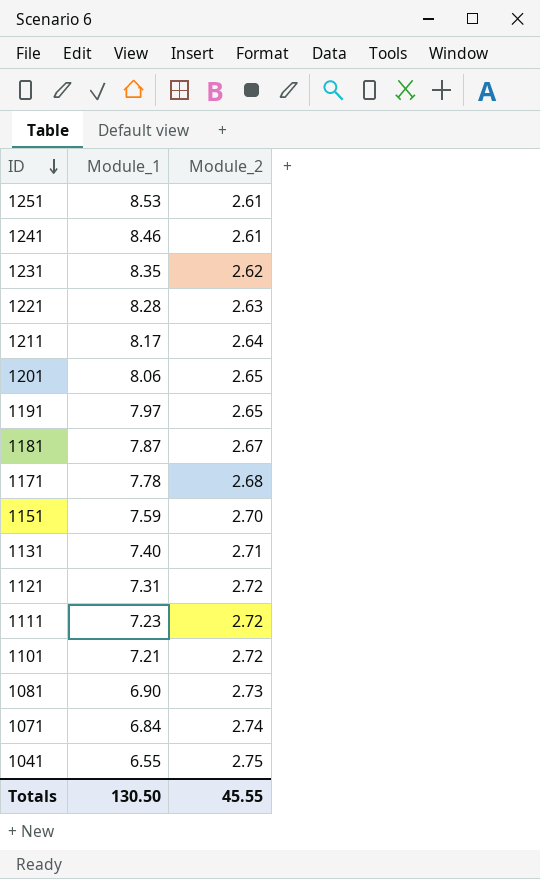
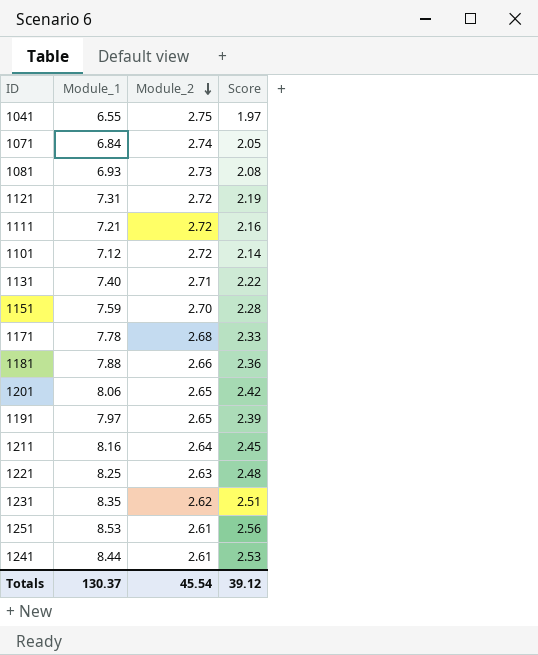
row order: ID descending -> Module_2 descending
column Score | formula: none -> [Module_1] * 0.3
1081 | Module_1: 6.90 -> 6.93
1111 | Module_1: 7.23 -> 7.21
1101 | Module_1: 7.21 -> 7.12
1181 | Module_1: 7.87 -> 7.88
1181 | Module_2: 2.67 -> 2.66
1211 | Module_1: 8.17 -> 8.16
1221 | Module_1: 8.28 -> 8.25
1241 | Module_1: 8.46 -> 8.44
Totals | Module_1: 130.50 -> 130.37
Totals | Module_2: 45.55 -> 45.54

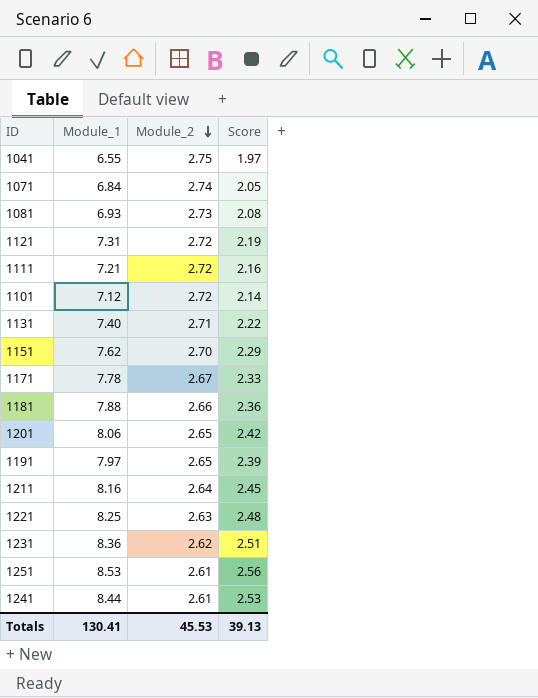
1151 | Module_1: 7.59 -> 7.62
1151 | Score: 2.28 -> 2.29
1171 | Module_2: 2.68 -> 2.67
1231 | Module_1: 8.35 -> 8.36
Totals | Module_1: 130.37 -> 130.41
Totals | Module_2: 45.54 -> 45.53
Totals | Score: 39.12 -> 39.13

